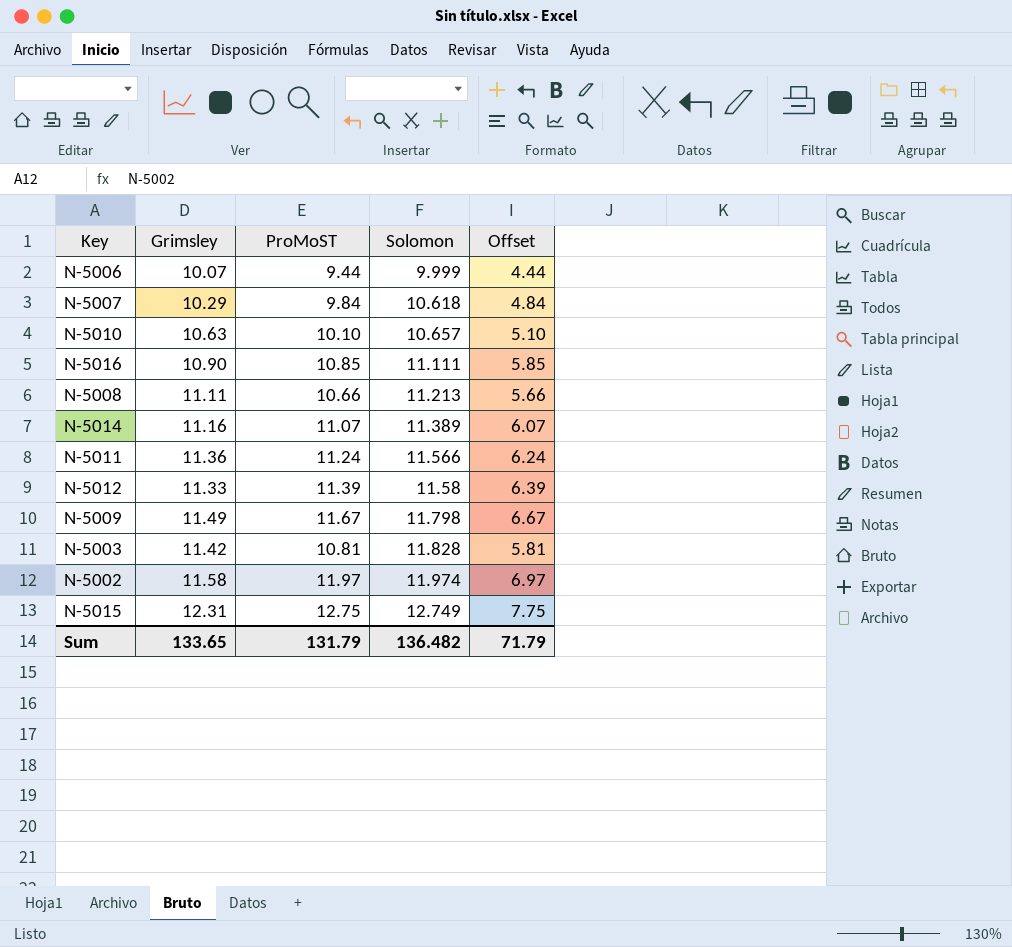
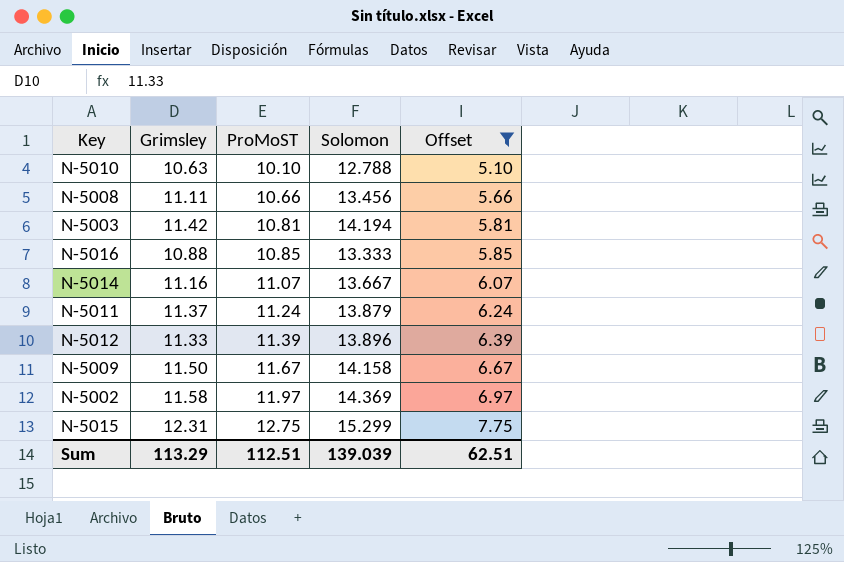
filter: none -> Offset >= 5.10
row order: Solomon ascending -> ProMoST ascending
N-5010 | Solomon: 10.657 -> 12.788
N-5008 | Solomon: 11.213 -> 13.456
N-5003 | Solomon: 11.828 -> 14.194
N-5016 | Grimsley: 10.90 -> 10.88
N-5016 | Solomon: 11.111 -> 13.333
N-5014 | Solomon: 11.389 -> 13.667
N-5011 | Grimsley: 11.36 -> 11.37
N-5011 | Solomon: 11.566 -> 13.879
N-5012 | Solomon: 11.58 -> 13.896
N-5009 | Grimsley: 11.49 -> 11.50
N-5009 | Solomon: 11.798 -> 14.158
N-5002 | Solomon: 11.974 -> 14.369
N-5015 | Solomon: 12.749 -> 15.299
Sum | Grimsley: 133.65 -> 113.29
Sum | ProMoST: 131.79 -> 112.51
Sum | Solomon: 136.482 -> 139.039
Sum | Offset: 71.79 -> 62.51

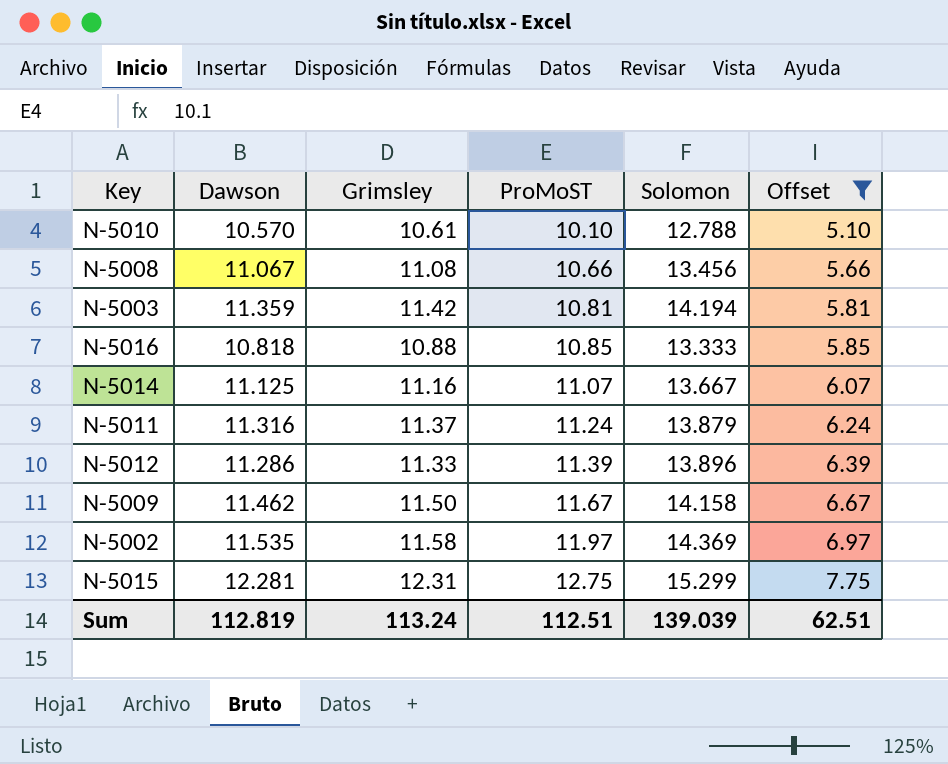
column Dawson | position: none -> 2
N-5010 | Grimsley: 10.63 -> 10.61
N-5008 | Grimsley: 11.11 -> 11.08
Sum | Grimsley: 113.29 -> 113.24

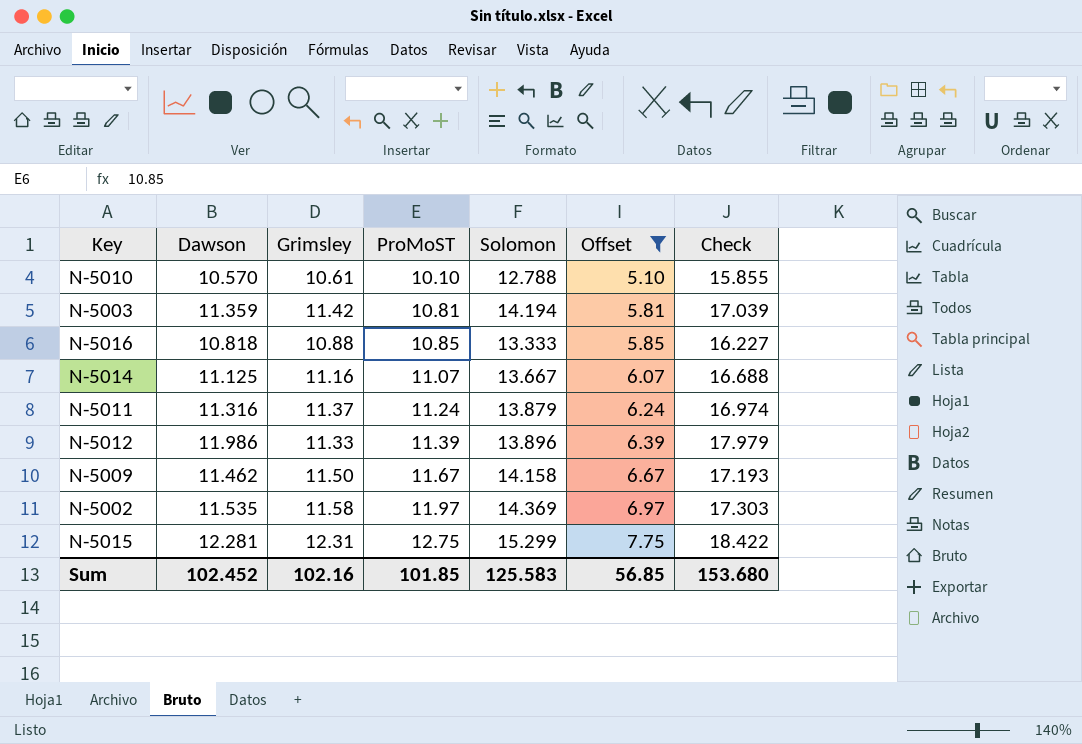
column Check | formula: none -> [Dawson] * 1.5
row N-5008: 11.067 | 11.08 | 10.66 | 13.456 | 5.66 -> none
N-5012 | Dawson: 11.286 -> 11.986
Sum | Dawson: 112.819 -> 102.452
Sum | Grimsley: 113.24 -> 102.16
Sum | ProMoST: 112.51 -> 101.85
Sum | Solomon: 139.039 -> 125.583
Sum | Offset: 62.51 -> 56.85

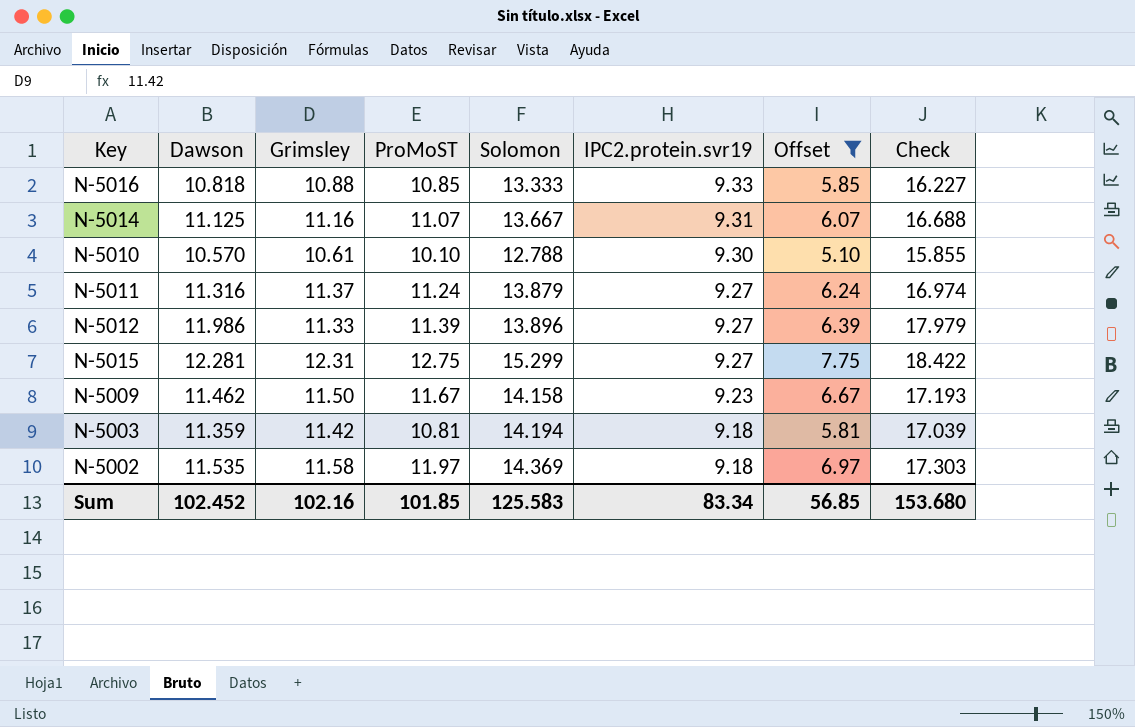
row order: ProMoST ascending -> IPC2.protein.svr19 descending
column IPC2.protein.svr19 | position: none -> 6

